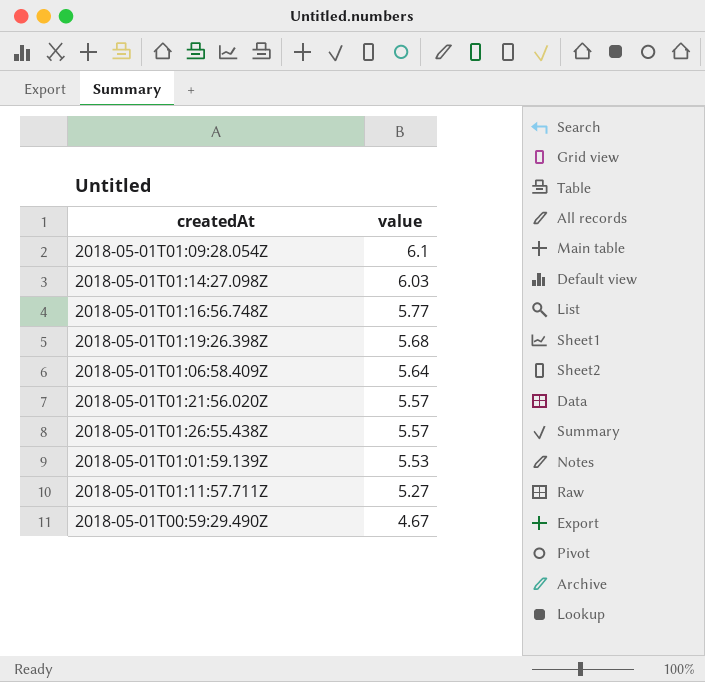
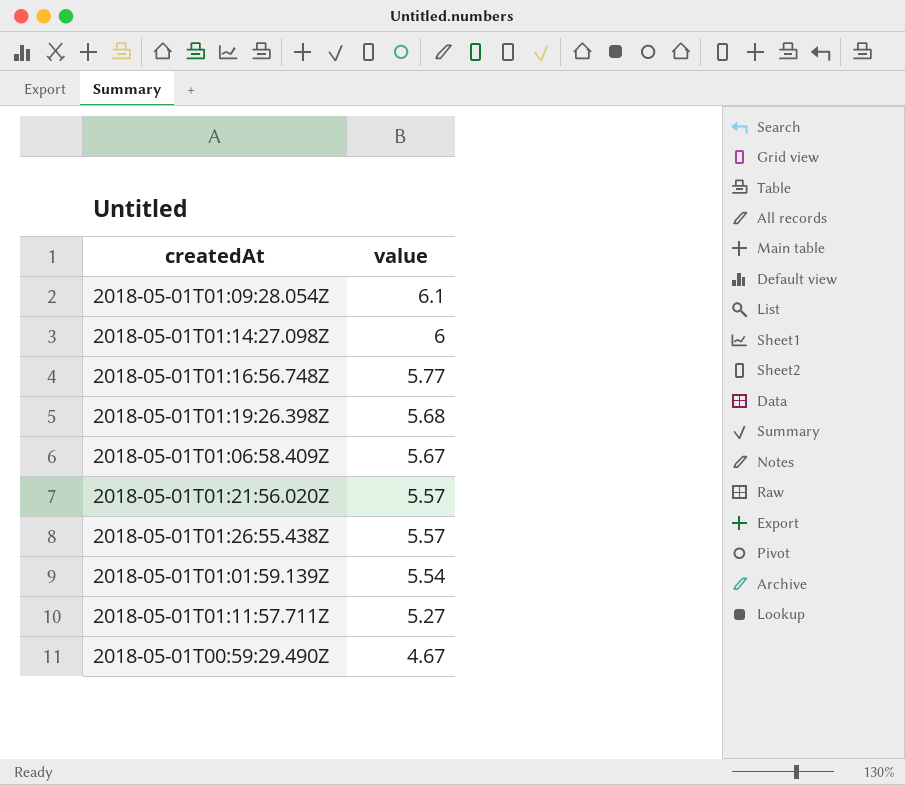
2018-05-01T01:14:27.098Z | value: 6.03 -> 6
2018-05-01T01:06:58.409Z | value: 5.64 -> 5.67
2018-05-01T01:01:59.139Z | value: 5.53 -> 5.54

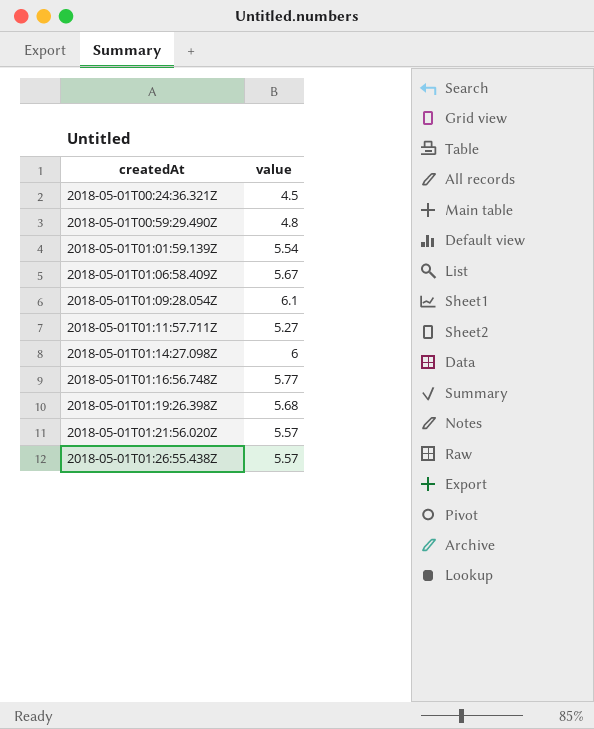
row order: value descending -> createdAt ascending
row 2018-05-01T00:24:36.321Z: none -> 4.5
2018-05-01T00:59:29.490Z | value: 4.67 -> 4.8

